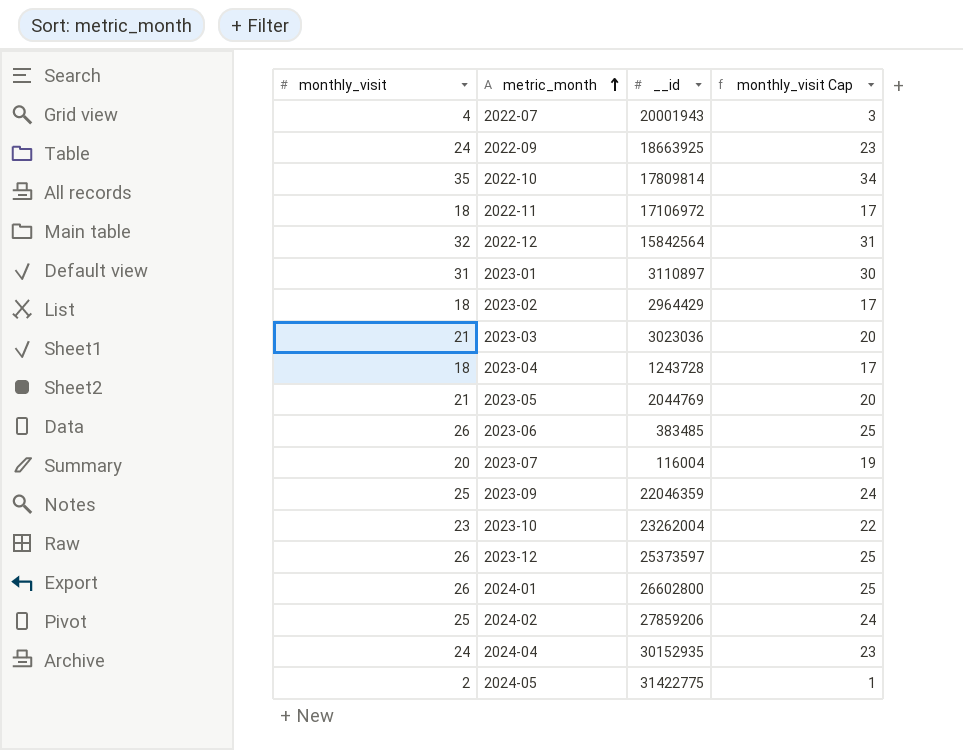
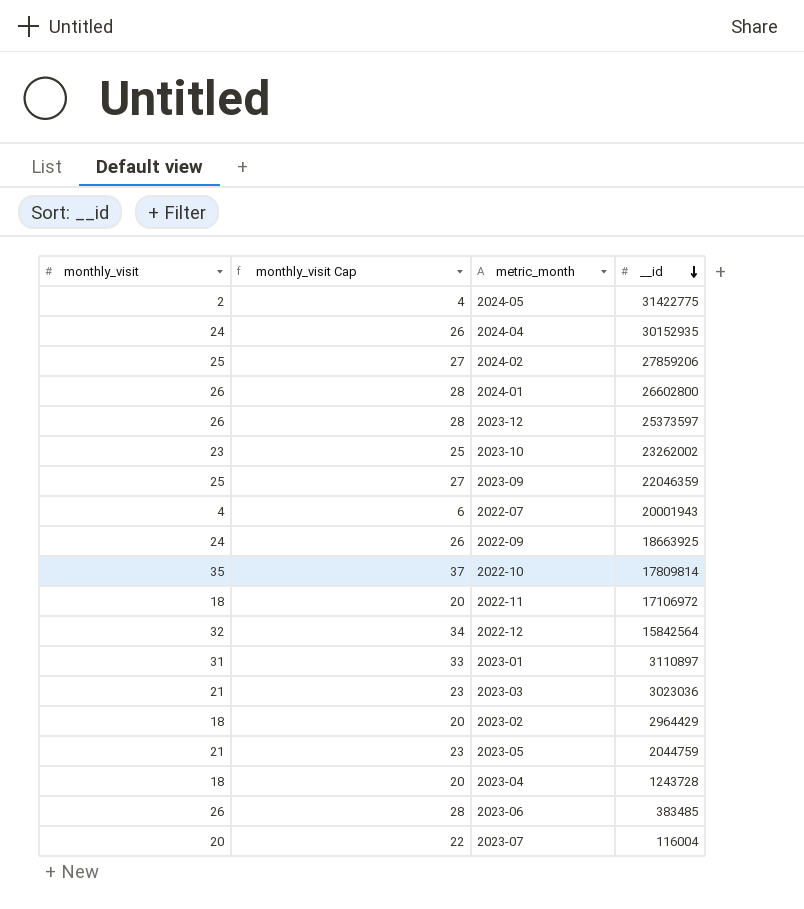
row order: metric_month ascending -> __id descending
column monthly_visit Cap | formula: [monthly_visit] - 1 -> [monthly_visit] + 2
column monthly_visit Cap | position: 4 -> 2
2023-10 | __id: 23262004 -> 23262002
2023-05 | __id: 2044769 -> 2044759

